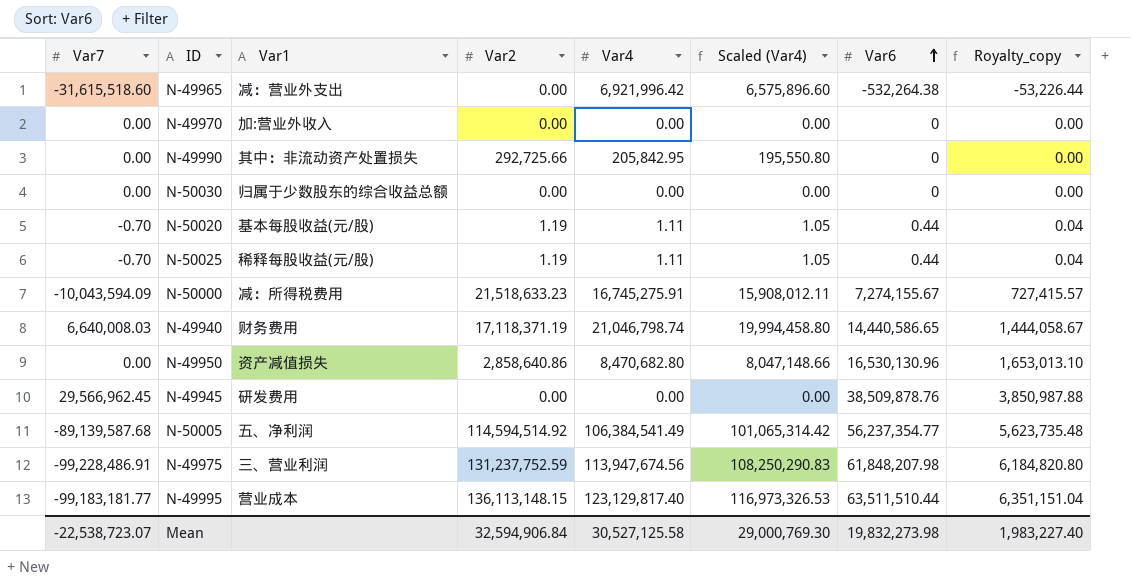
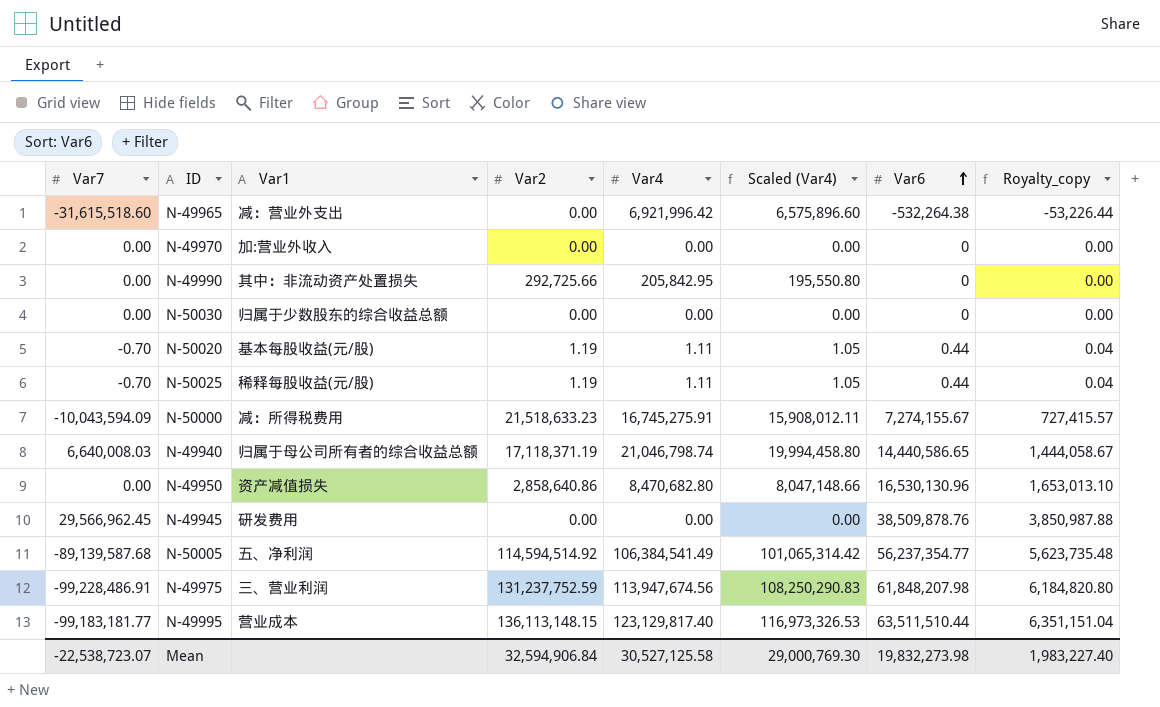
N-49940 | Var1: 财务费用 -> 归属于母公司所有者的综合收益总额

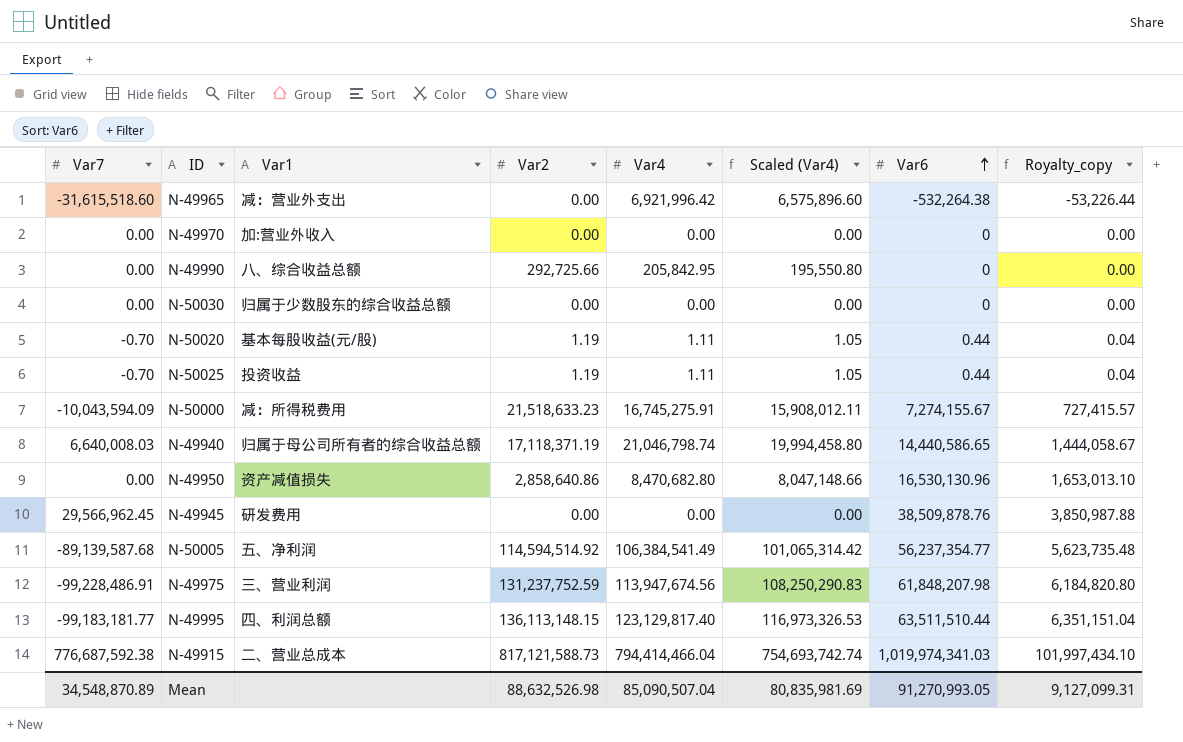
N-49990 | Var1: 其中：非流动资产处置损失 -> 八、综合收益总额
N-50025 | Var1: 稀释每股收益(元/股) -> 投资收益
N-49995 | Var1: 营业成本 -> 四、利润总额
row N-49915: none -> 776,687,592.38 | 二、营业总成本 | 817,121,588.73 | 794,414,466.04 | 754,693,742.74 | 1,019,974,341.03 | 101,997,434.10
Mean | Var7: -22,538,723.07 -> 34,548,870.89
Mean | Var2: 32,594,906.84 -> 88,632,526.98
Mean | Var4: 30,527,125.58 -> 85,090,507.04
Mean | Scaled (Var4): 29,000,769.30 -> 80,835,981.69
Mean | Var6: 19,832,273.98 -> 91,270,993.05
Mean | Royalty_copy: 1,983,227.40 -> 9,127,099.31

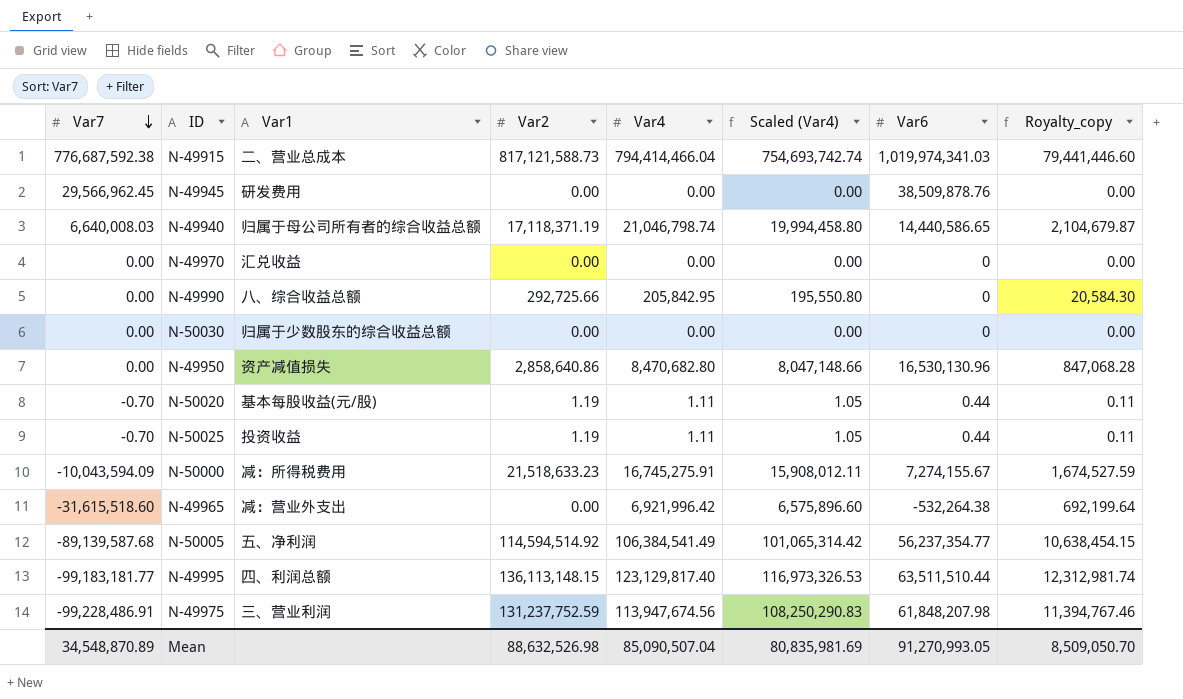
row order: Var6 ascending -> Var7 descending
column Royalty_copy | formula: [Var6] * 0.1 -> [Var4] * 0.1
N-49970 | Var1: 加:营业外收入 -> 汇兑收益
Mean | Royalty_copy: 9,127,099.31 -> 8,509,050.70

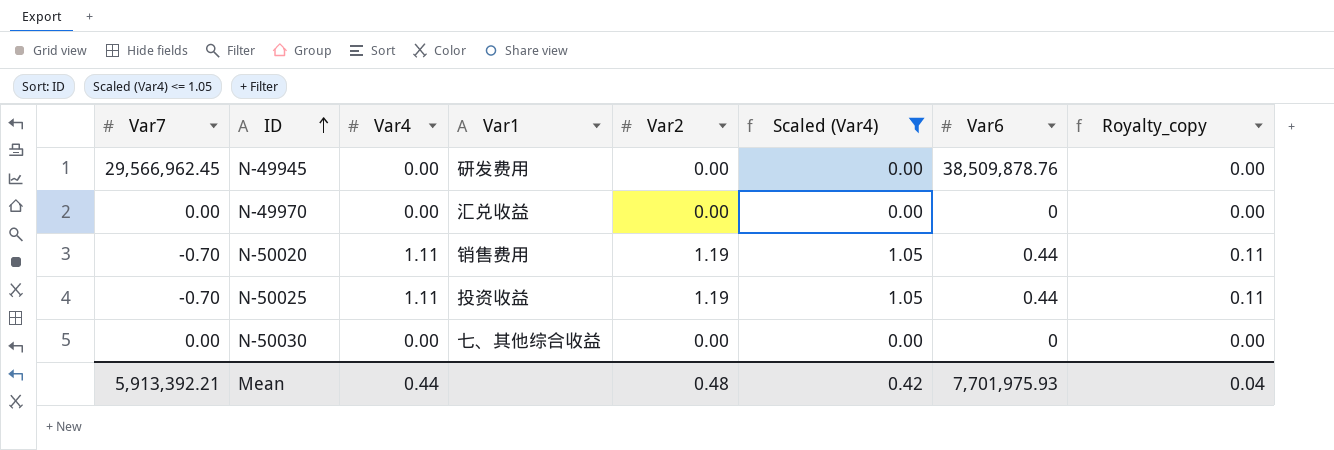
filter: none -> Scaled (Var4) <= 1.05
row order: Var7 descending -> ID ascending
column Var4 | position: 5 -> 3
N-50020 | Var1: 基本每股收益(元/股) -> 销售费用
N-50030 | Var1: 归属于少数股东的综合收益总额 -> 七、其他综合收益
Mean | Var7: 34,548,870.89 -> 5,913,392.21
Mean | Var4: 85,090,507.04 -> 0.44
Mean | Var2: 88,632,526.98 -> 0.48
Mean | Scaled (Var4): 80,835,981.69 -> 0.42
Mean | Var6: 91,270,993.05 -> 7,701,975.93
Mean | Royalty_copy: 8,509,050.70 -> 0.04

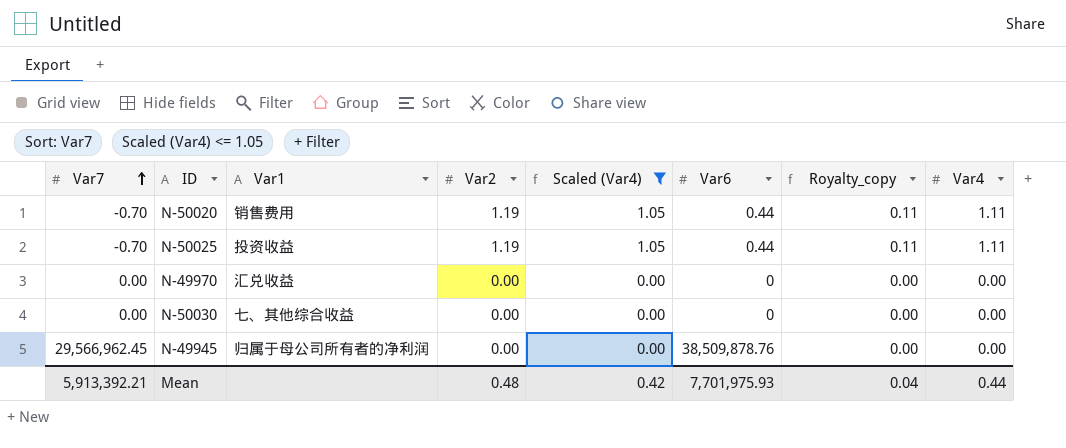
row order: ID ascending -> Var7 ascending
column Var4 | position: 3 -> 8
N-49945 | Var1: 研发费用 -> 归属于母公司所有者的净利润

